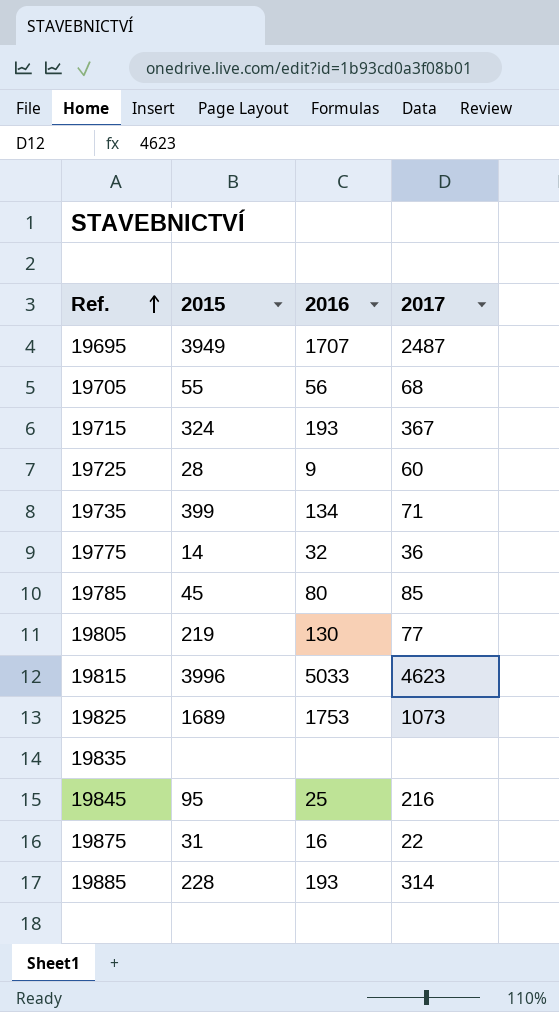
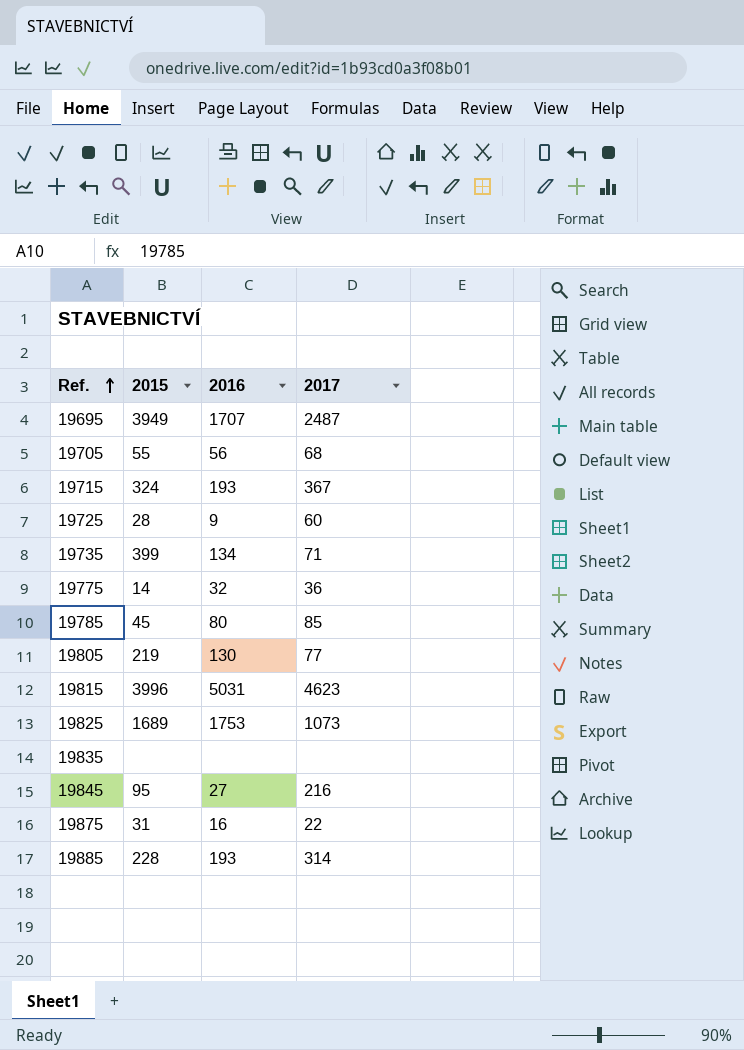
19815 | 2016: 5033 -> 5031
19845 | 2016: 25 -> 27

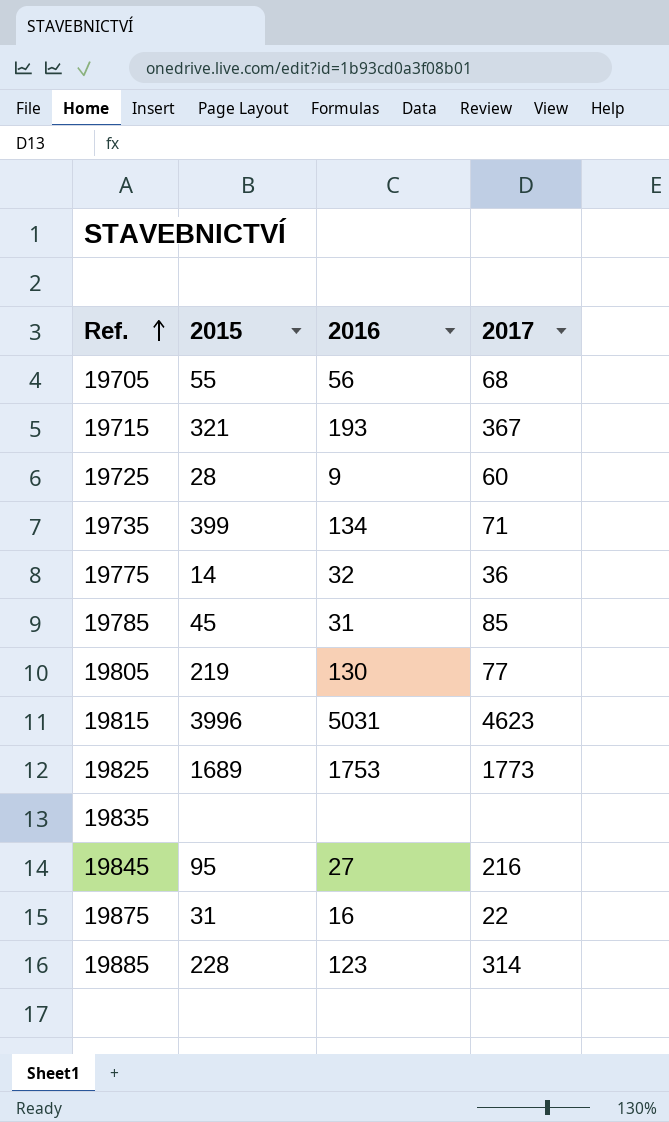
row 19695: 3949 | 1707 | 2487 -> none
19715 | 2015: 324 -> 321
19785 | 2016: 80 -> 31
19825 | 2017: 1073 -> 1773
19885 | 2016: 193 -> 123

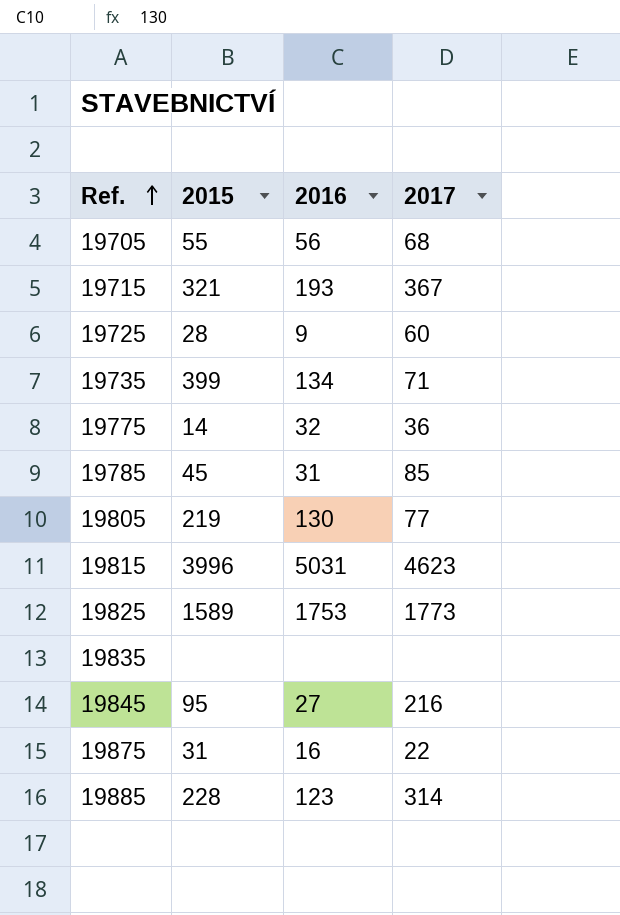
19825 | 2015: 1689 -> 1589

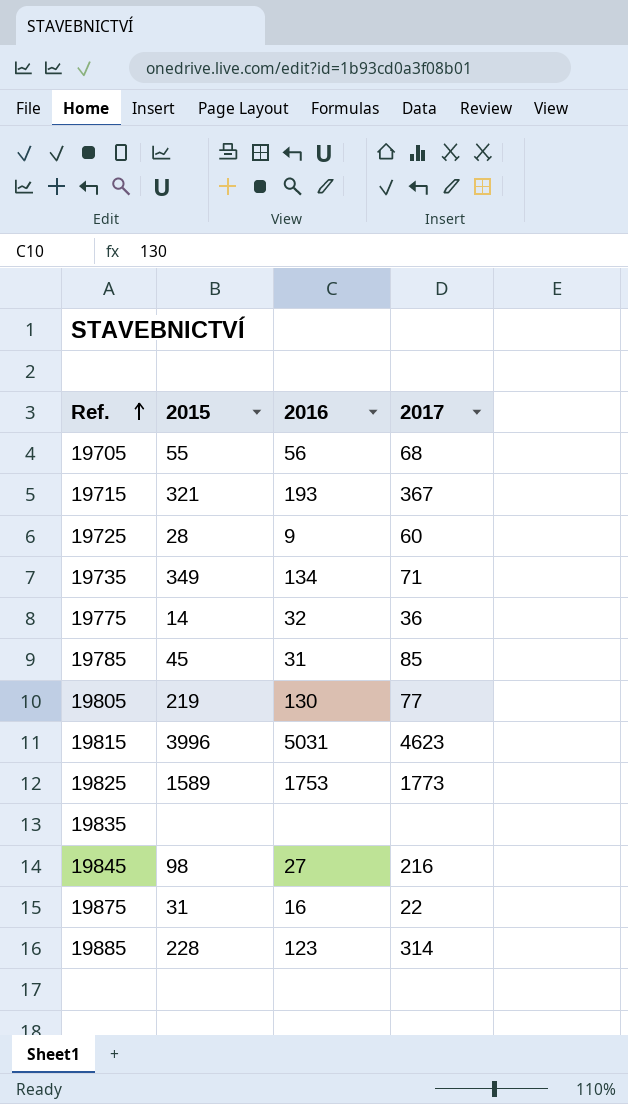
19735 | 2015: 399 -> 349
19845 | 2015: 95 -> 98

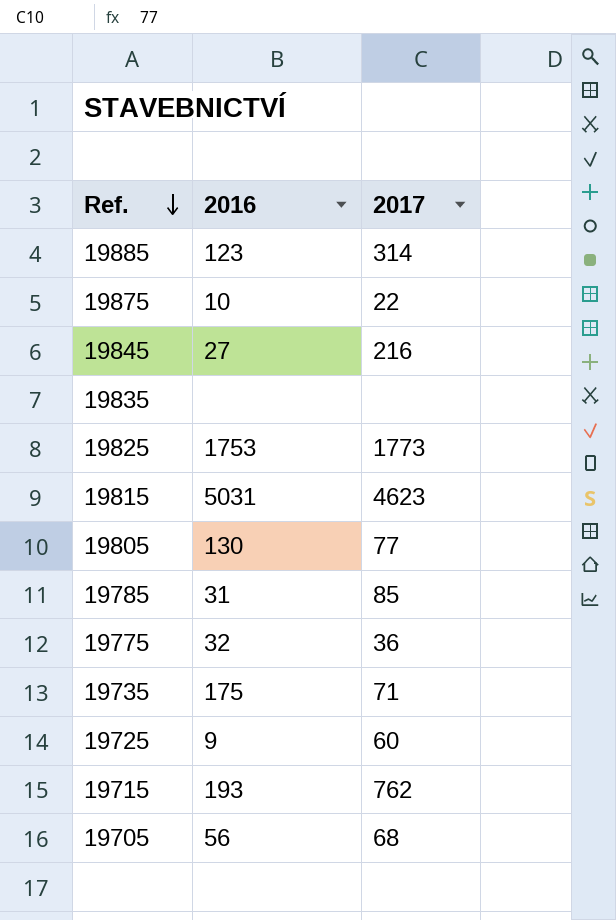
row order: Ref. ascending -> Ref. descending
column 2015 | position: 2 -> none
19875 | 2016: 16 -> 10
19735 | 2016: 134 -> 175
19715 | 2017: 367 -> 762

